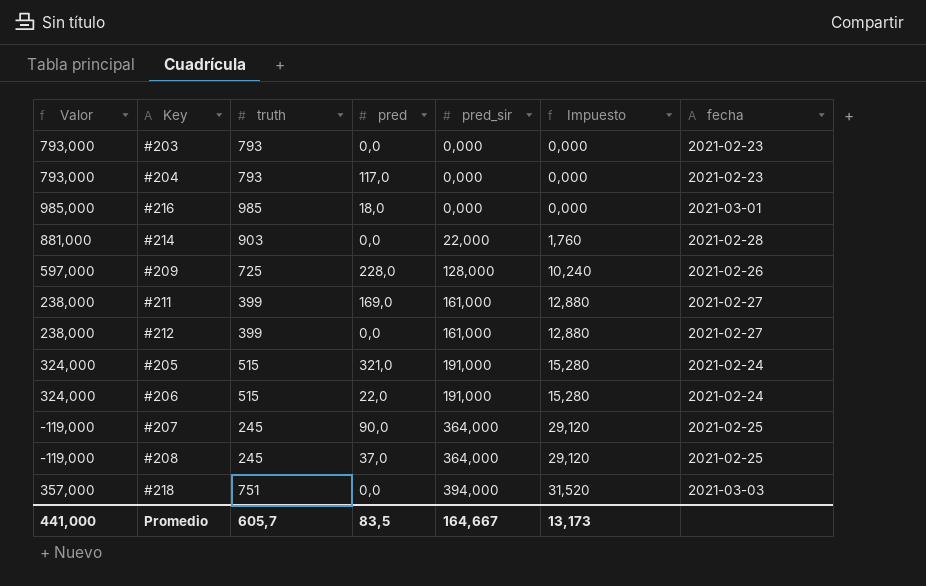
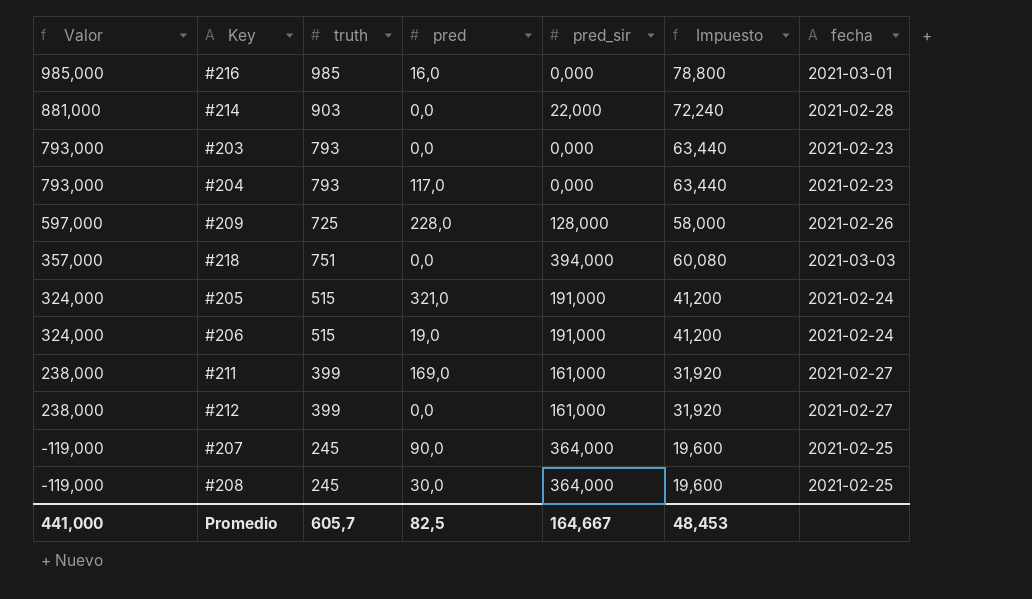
row order: pred_sir ascending -> Valor descending
column Impuesto | formula: [pred_sir] * 0,08 -> [truth] * 0,08
#216 | pred: 18,0 -> 16,0
#206 | pred: 22,0 -> 19,0
#208 | pred: 37,0 -> 30,0
Promedio | pred: 83,5 -> 82,5
Promedio | Impuesto: 13,173 -> 48,453

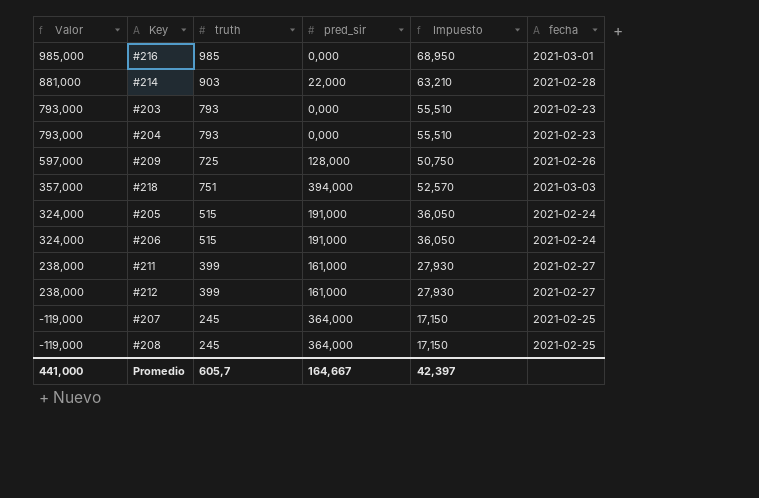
column pred | position: 4 -> none
column Impuesto | formula: [truth] * 0,08 -> [truth] * 0,07
Promedio | Impuesto: 48,453 -> 42,397

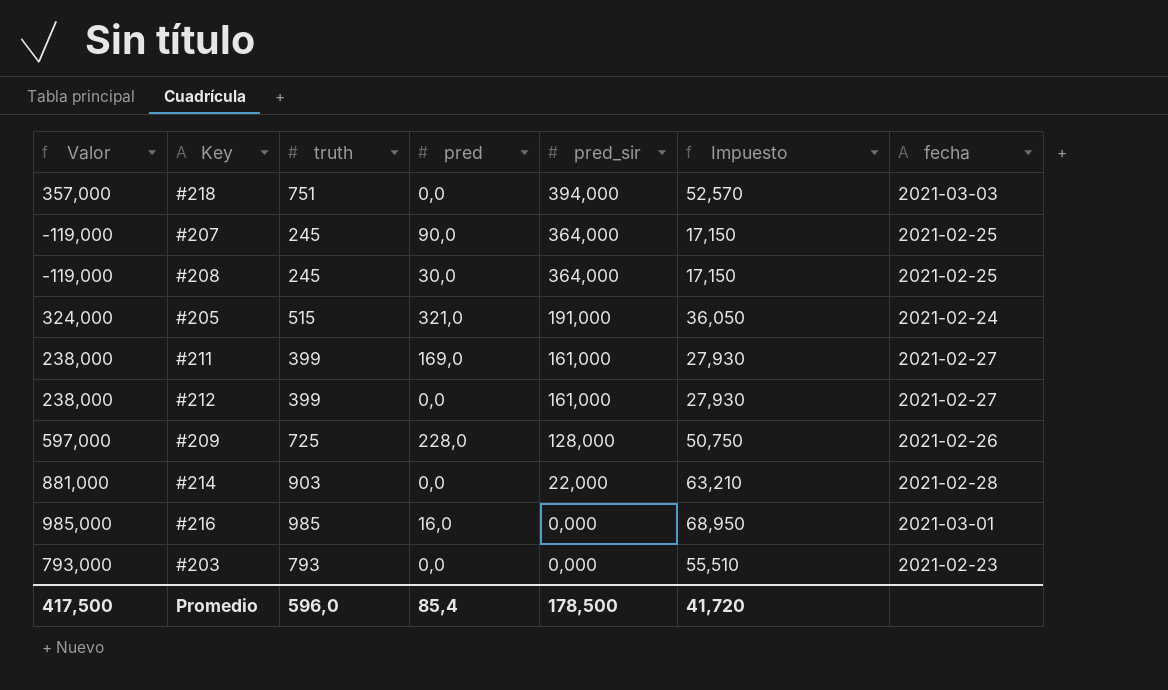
row order: Valor descending -> pred_sir descending
column pred | position: none -> 4
row #204: 793,000 | 793 | 0,000 | 55,510 | 2021-02-23 -> none
row #206: 324,000 | 515 | 191,000 | 36,050 | 2021-02-24 -> none
Promedio | Valor: 441,000 -> 417,500
Promedio | truth: 605,7 -> 596,0
Promedio | pred_sir: 164,667 -> 178,500
Promedio | Impuesto: 42,397 -> 41,720

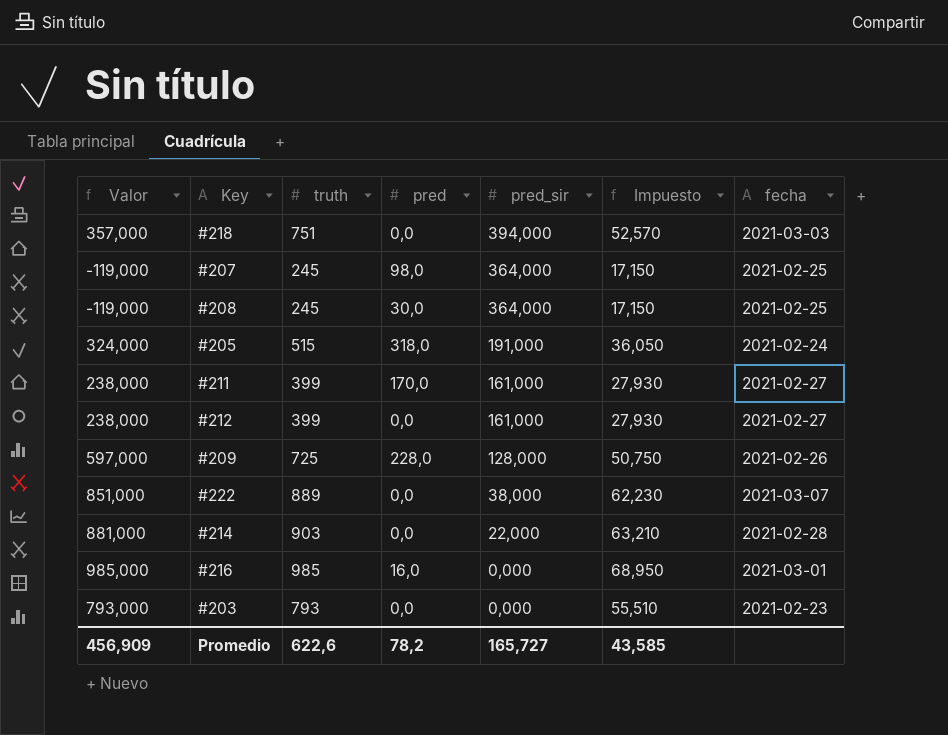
#207 | pred: 90,0 -> 98,0
#205 | pred: 321,0 -> 318,0
#211 | pred: 169,0 -> 170,0
row #222: none -> 851,000 | 889 | 0,0 | 38,000 | 62,230 | 2021-03-07
Promedio | Valor: 417,500 -> 456,909
Promedio | truth: 596,0 -> 622,6
Promedio | pred: 85,4 -> 78,2
Promedio | pred_sir: 178,500 -> 165,727
Promedio | Impuesto: 41,720 -> 43,585

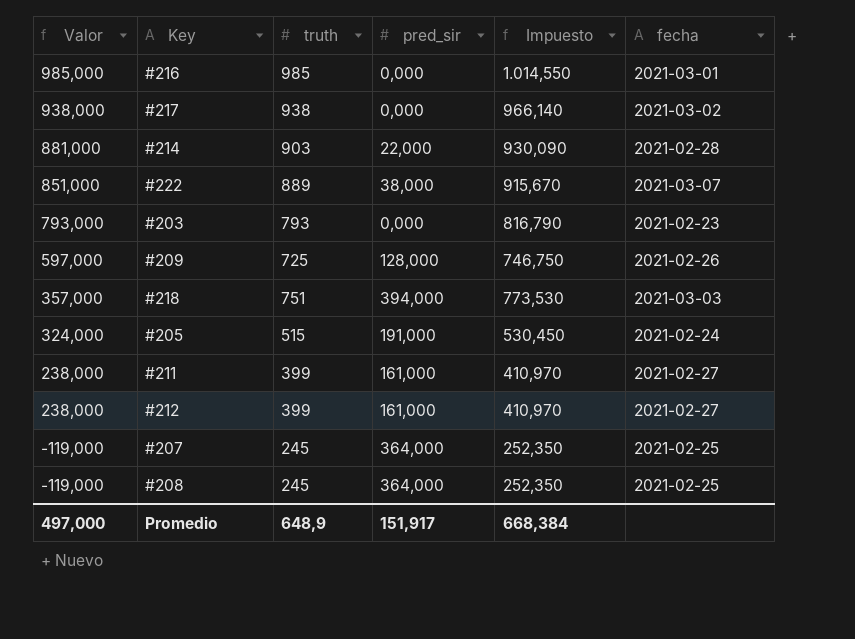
row order: pred_sir descending -> Valor descending
column pred | position: 4 -> none
column Impuesto | formula: [truth] * 0,07 -> [truth] * 1,03
row #217: none -> 938,000 | 938 | 0,000 | 966,140 | 2021-03-02
Promedio | Valor: 456,909 -> 497,000
Promedio | truth: 622,6 -> 648,9
Promedio | pred_sir: 165,727 -> 151,917
Promedio | Impuesto: 43,585 -> 668,384

